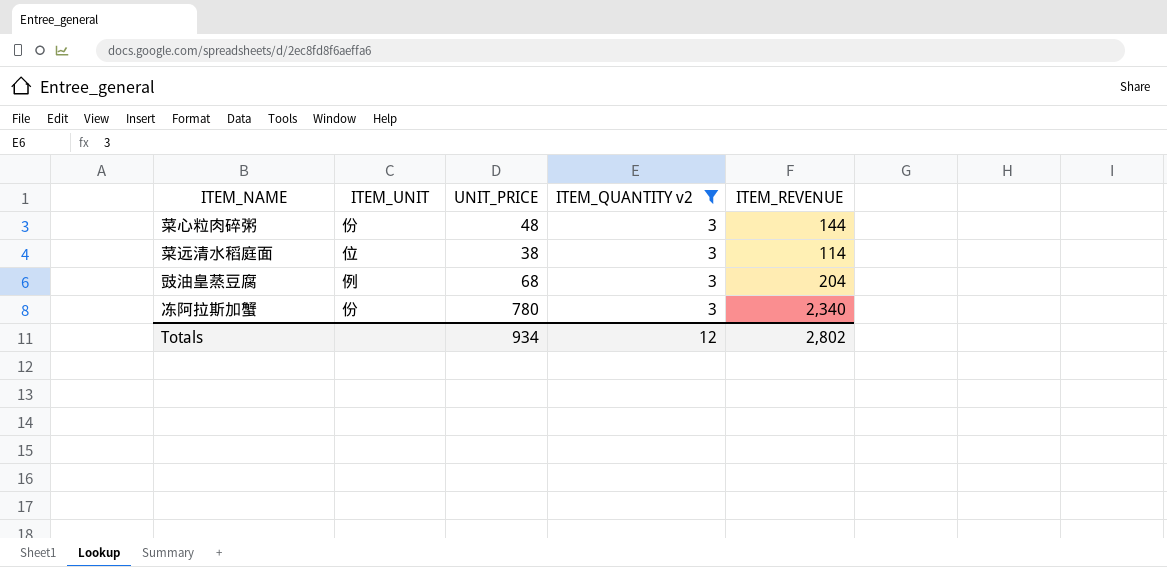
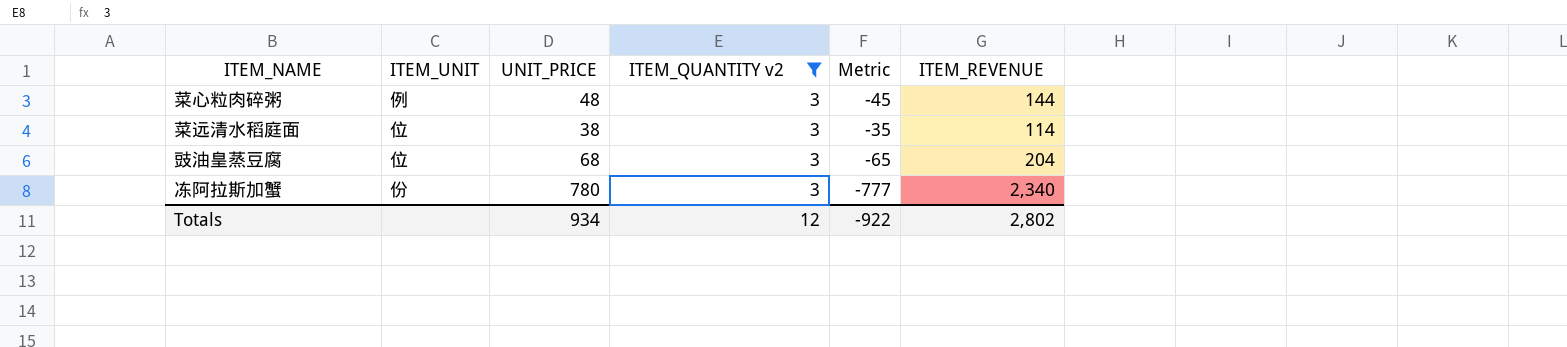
column Metric | formula: none -> [ITEM_QUANTITY v2] - [UNIT_PRICE]
菜心粒肉碎粥 | ITEM_UNIT: 份 -> 例
豉油皇蒸豆腐 | ITEM_UNIT: 例 -> 位

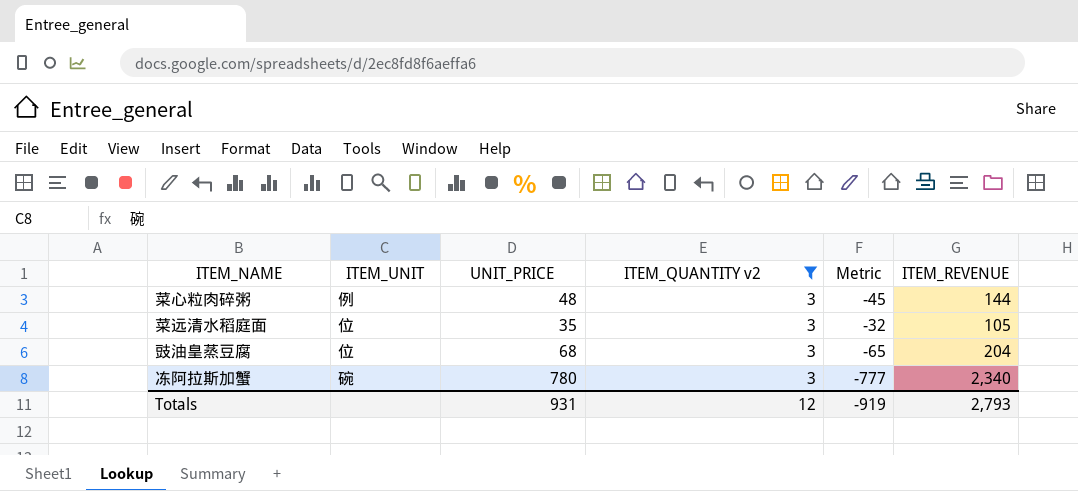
菜远清水稻庭面 | UNIT_PRICE: 38 -> 35
菜远清水稻庭面 | Metric: -35 -> -32
菜远清水稻庭面 | ITEM_REVENUE: 114 -> 105
冻阿拉斯加蟹 | ITEM_UNIT: 份 -> 碗
Totals | UNIT_PRICE: 934 -> 931
Totals | Metric: -922 -> -919
Totals | ITEM_REVENUE: 2,802 -> 2,793

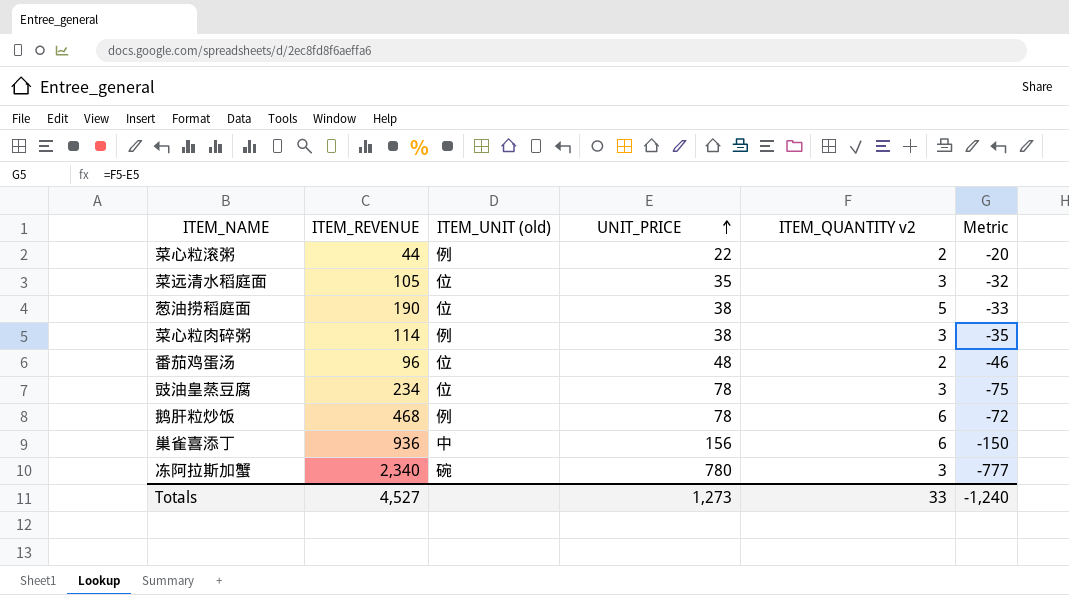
filter: ITEM_QUANTITY v2 = 3 -> none
row order: none -> UNIT_PRICE ascending
column ITEM_REVENUE | position: 6 -> 2
column name: ITEM_UNIT -> ITEM_UNIT (old)
菜心粒肉碎粥 | ITEM_REVENUE: 144 -> 114
菜心粒肉碎粥 | UNIT_PRICE: 48 -> 38
菜心粒肉碎粥 | Metric: -45 -> -35
豉油皇蒸豆腐 | ITEM_REVENUE: 204 -> 234
豉油皇蒸豆腐 | UNIT_PRICE: 68 -> 78
豉油皇蒸豆腐 | Metric: -65 -> -75
Totals | ITEM_REVENUE: 2,793 -> 4,527
Totals | UNIT_PRICE: 931 -> 1,273
Totals | ITEM_QUANTITY v2: 12 -> 33
Totals | Metric: -919 -> -1,240

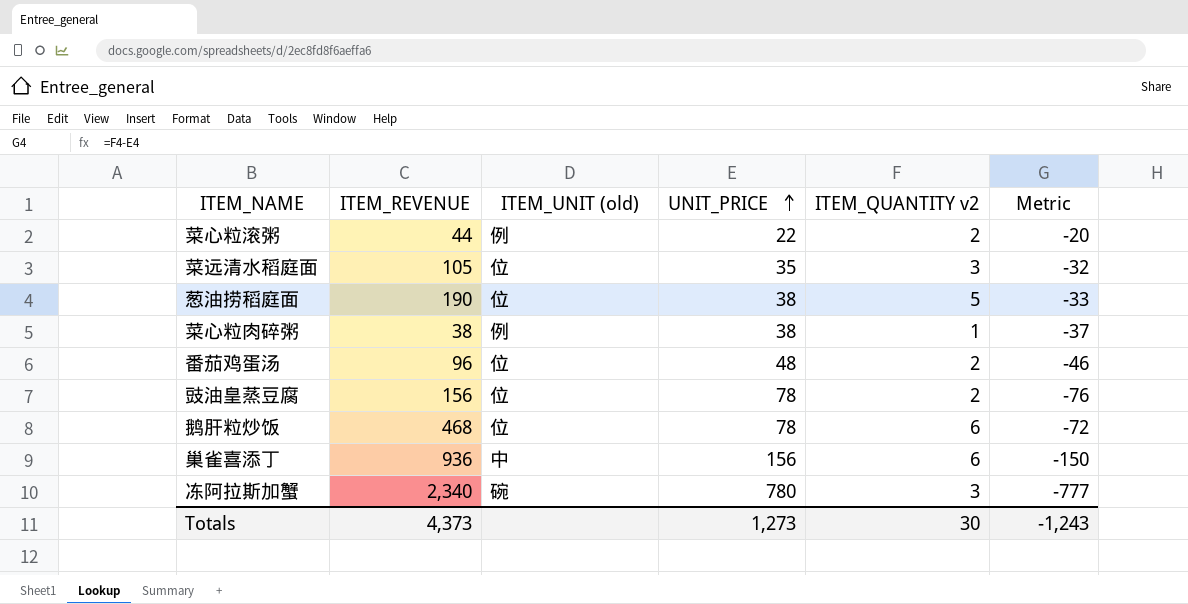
菜心粒肉碎粥 | ITEM_REVENUE: 114 -> 38
菜心粒肉碎粥 | ITEM_QUANTITY v2: 3 -> 1
菜心粒肉碎粥 | Metric: -35 -> -37
豉油皇蒸豆腐 | ITEM_REVENUE: 234 -> 156
豉油皇蒸豆腐 | ITEM_QUANTITY v2: 3 -> 2
豉油皇蒸豆腐 | Metric: -75 -> -76
鹅肝粒炒饭 | ITEM_UNIT (old): 例 -> 位
Totals | ITEM_REVENUE: 4,527 -> 4,373
Totals | ITEM_QUANTITY v2: 33 -> 30
Totals | Metric: -1,240 -> -1,243

